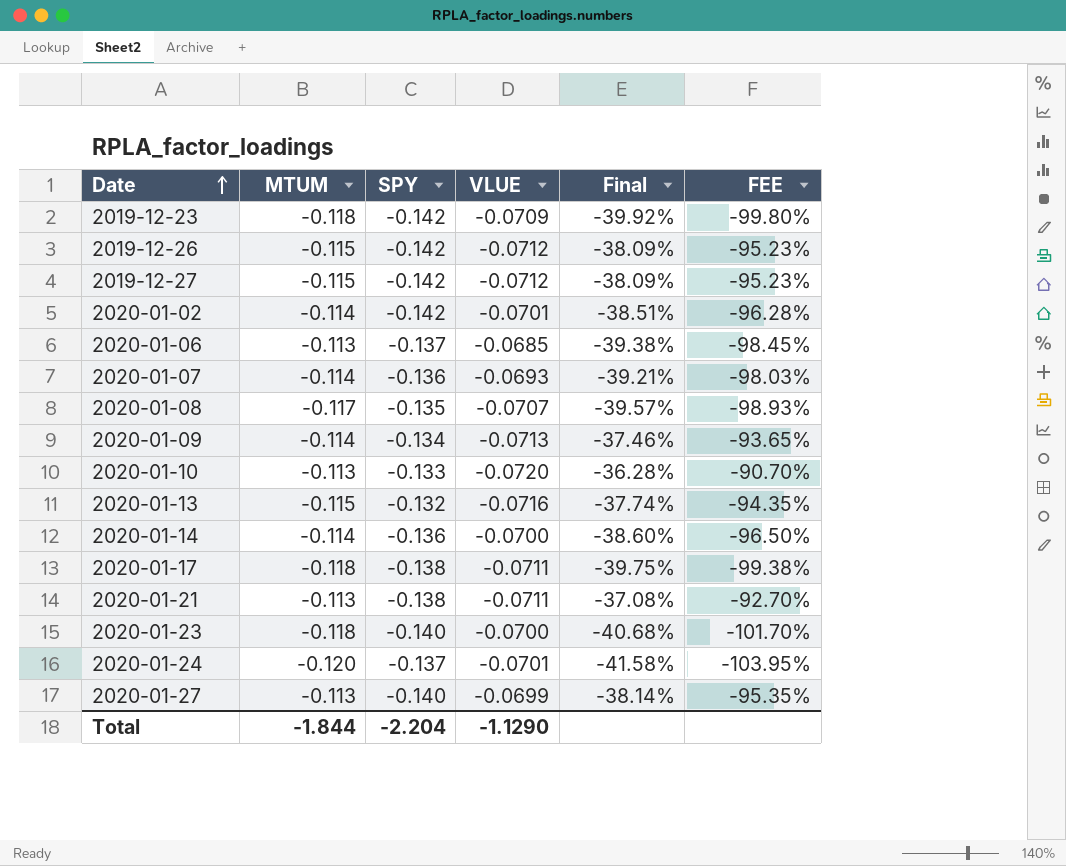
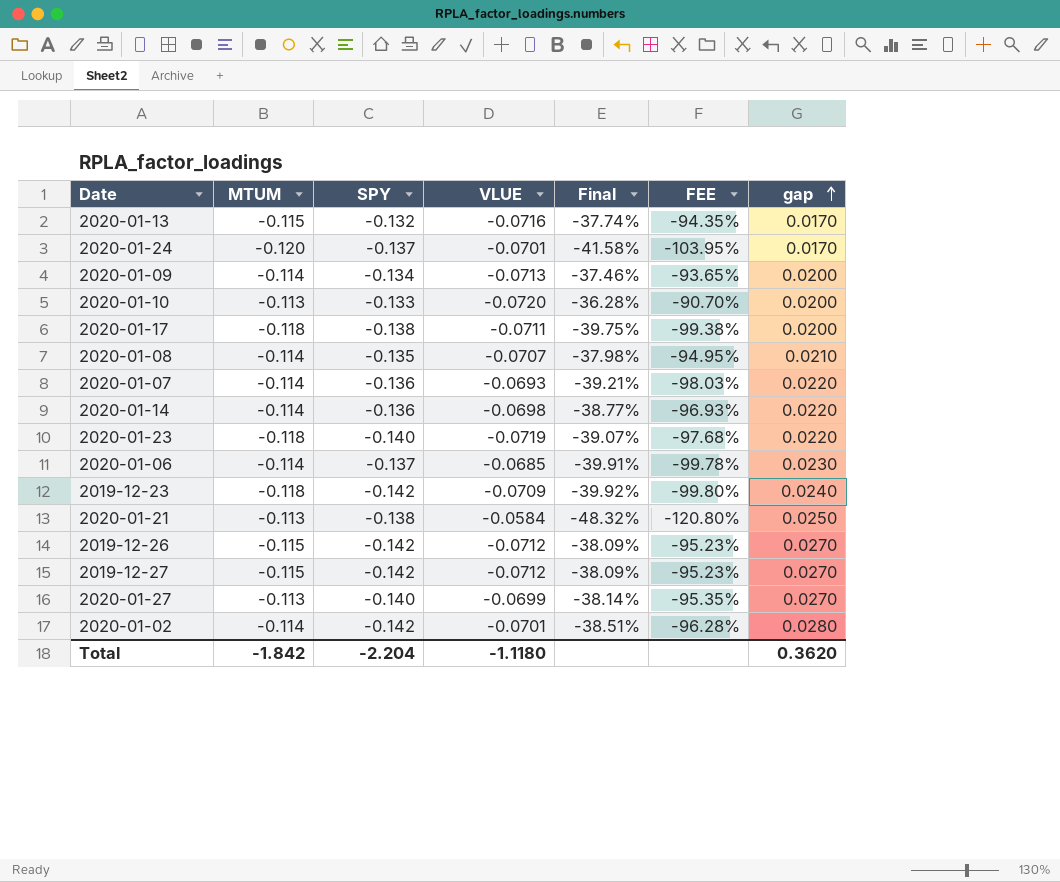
row order: Date ascending -> gap ascending
column gap | formula: none -> [MTUM] - [SPY]
2020-01-08 | MTUM: -0.117 -> -0.114
2020-01-08 | Final: -39.57% -> -37.98%
2020-01-08 | FEE: -98.93% -> -94.95%
2020-01-14 | VLUE: -0.0700 -> -0.0698
2020-01-14 | Final: -38.60% -> -38.77%
2020-01-14 | FEE: -96.50% -> -96.93%
2020-01-23 | VLUE: -0.0700 -> -0.0719
2020-01-23 | Final: -40.68% -> -39.07%
2020-01-23 | FEE: -101.70% -> -97.68%
2020-01-06 | MTUM: -0.113 -> -0.114
2020-01-06 | Final: -39.38% -> -39.91%
2020-01-06 | FEE: -98.45% -> -99.78%
2020-01-21 | VLUE: -0.0711 -> -0.0584
2020-01-21 | Final: -37.08% -> -48.32%
2020-01-21 | FEE: -92.70% -> -120.80%
Total | MTUM: -1.844 -> -1.842
Total | VLUE: -1.1290 -> -1.1180

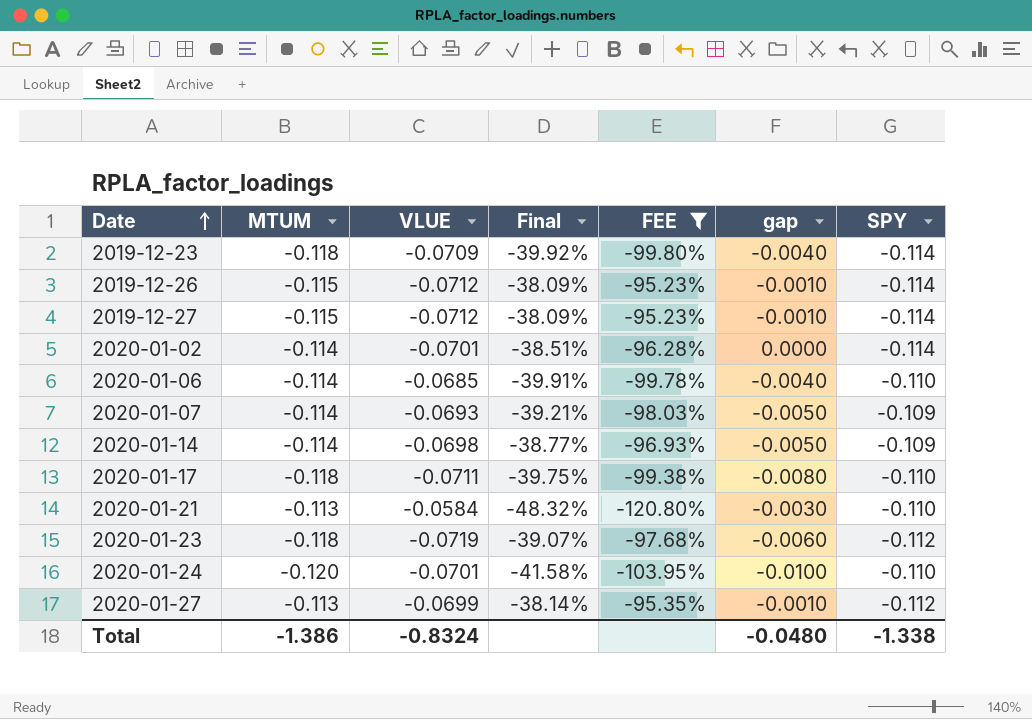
filter: none -> FEE <= -95.23%
row order: gap ascending -> Date ascending
column SPY | position: 3 -> 7
2019-12-23 | gap: 0.0240 -> -0.0040
2019-12-23 | SPY: -0.142 -> -0.114
2019-12-26 | gap: 0.0270 -> -0.0010
2019-12-26 | SPY: -0.142 -> -0.114
2019-12-27 | gap: 0.0270 -> -0.0010
2019-12-27 | SPY: -0.142 -> -0.114
2020-01-02 | gap: 0.0280 -> 0.0000
2020-01-02 | SPY: -0.142 -> -0.114
2020-01-06 | gap: 0.0230 -> -0.0040
2020-01-06 | SPY: -0.137 -> -0.110
2020-01-07 | gap: 0.0220 -> -0.0050
2020-01-07 | SPY: -0.136 -> -0.109
2020-01-14 | gap: 0.0220 -> -0.0050
2020-01-14 | SPY: -0.136 -> -0.109
2020-01-17 | gap: 0.0200 -> -0.0080
2020-01-17 | SPY: -0.138 -> -0.110
2020-01-21 | gap: 0.0250 -> -0.0030
2020-01-21 | SPY: -0.138 -> -0.110
2020-01-23 | gap: 0.0220 -> -0.0060
2020-01-23 | SPY: -0.140 -> -0.112
2020-01-24 | gap: 0.0170 -> -0.0100
2020-01-24 | SPY: -0.137 -> -0.110
2020-01-27 | gap: 0.0270 -> -0.0010
2020-01-27 | SPY: -0.140 -> -0.112
Total | MTUM: -1.842 -> -1.386
Total | VLUE: -1.1180 -> -0.8324
Total | gap: 0.3620 -> -0.0480
Total | SPY: -2.204 -> -1.338

